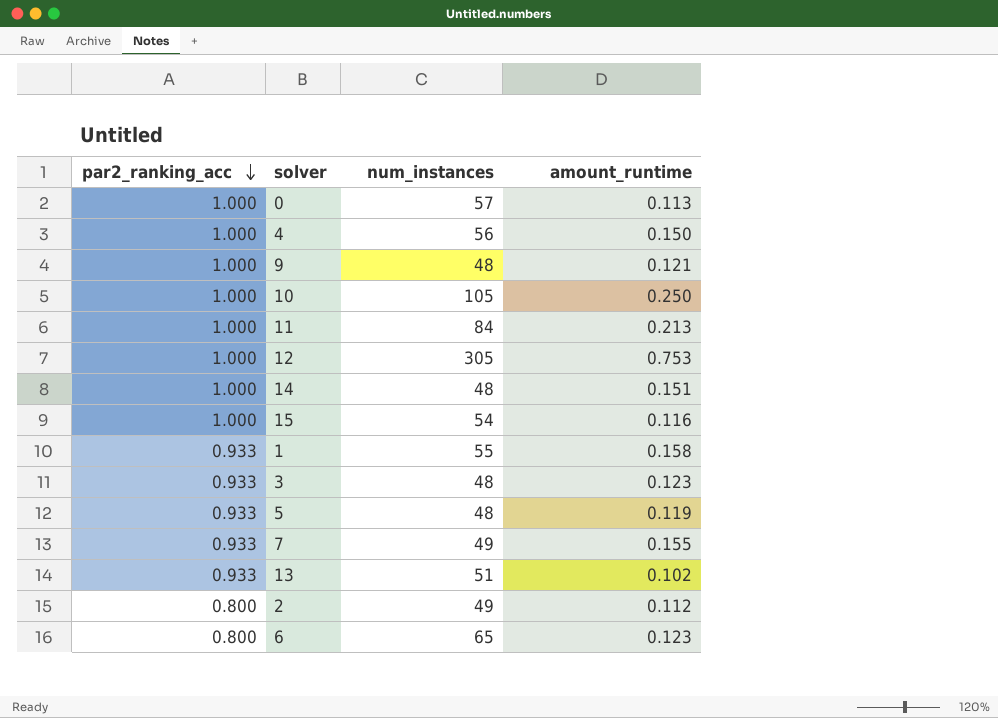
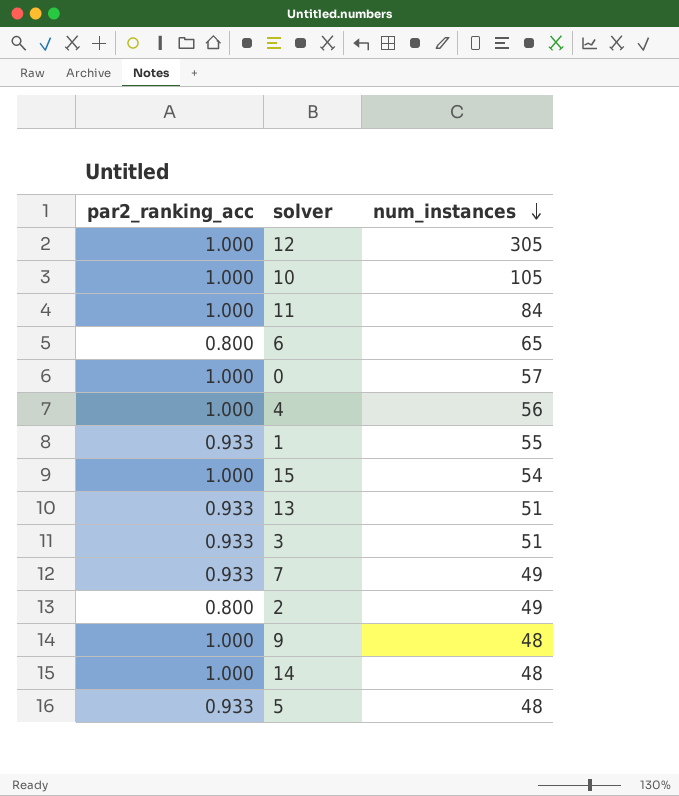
row order: par2_ranking_acc descending -> num_instances descending
column amount_runtime | position: 4 -> none
3 | num_instances: 48 -> 51

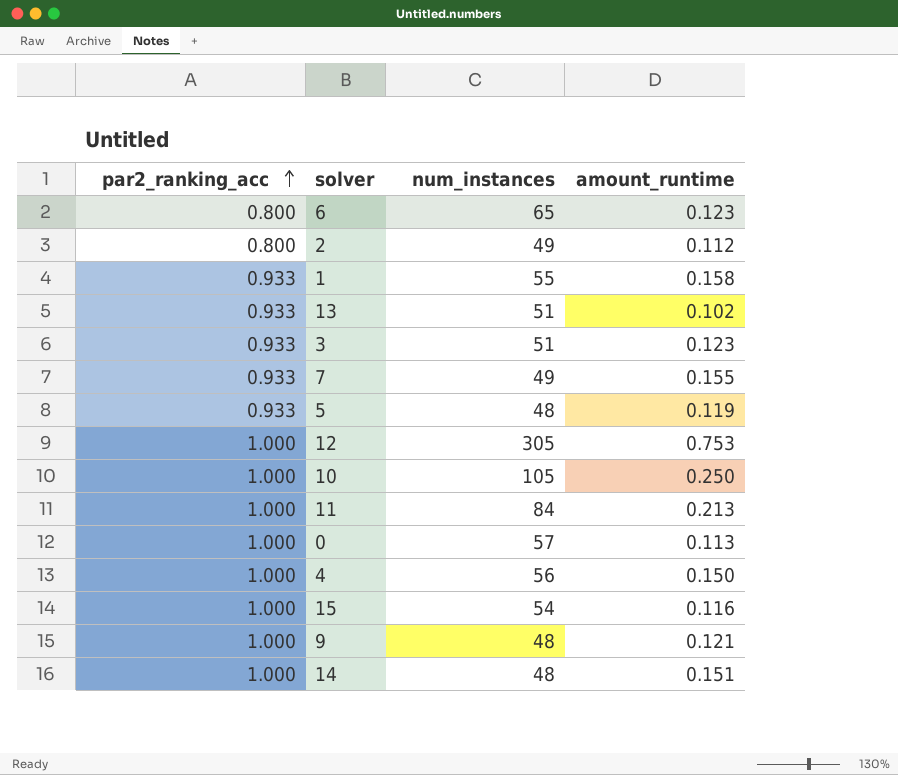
row order: num_instances descending -> par2_ranking_acc ascending
column amount_runtime | position: none -> 4

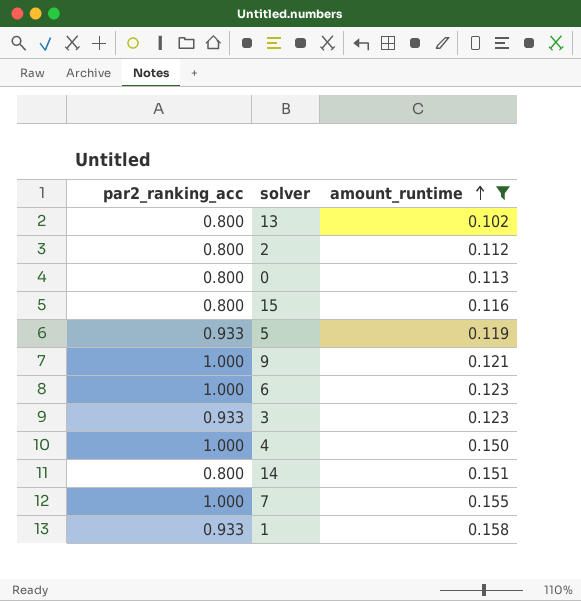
filter: none -> amount_runtime <= 0.158
row order: par2_ranking_acc ascending -> amount_runtime ascending
column num_instances | position: 3 -> none
13 | par2_ranking_acc: 0.933 -> 0.800
0 | par2_ranking_acc: 1.000 -> 0.800
15 | par2_ranking_acc: 1.000 -> 0.800
6 | par2_ranking_acc: 0.800 -> 1.000
14 | par2_ranking_acc: 1.000 -> 0.800
7 | par2_ranking_acc: 0.933 -> 1.000

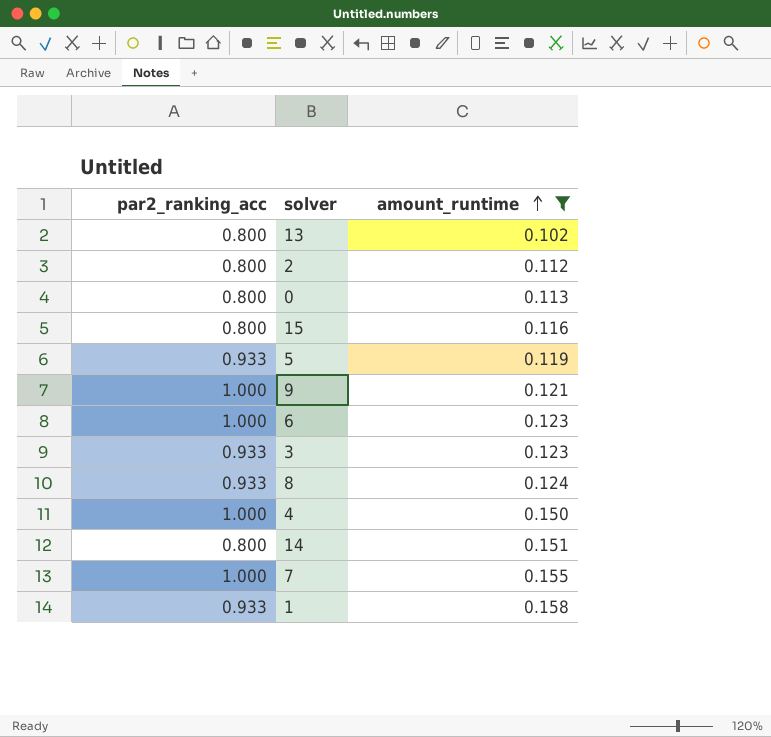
row 8: none -> 0.933 | 0.124

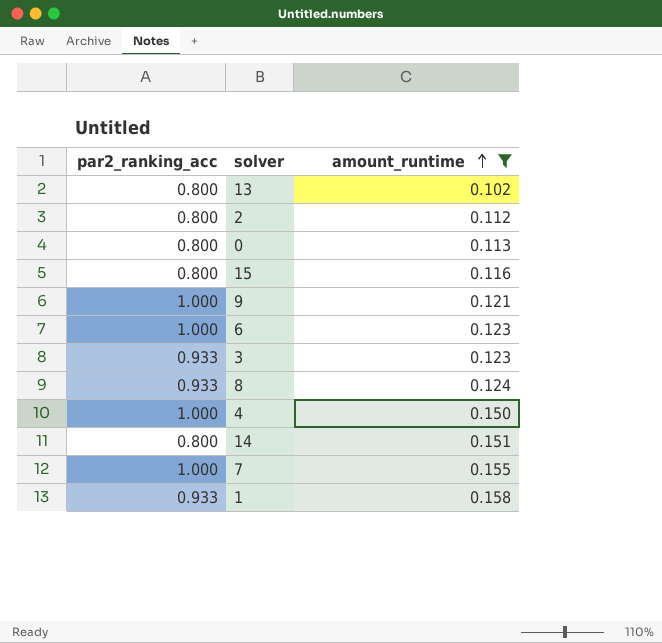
row 5: 0.933 | 0.119 -> none

